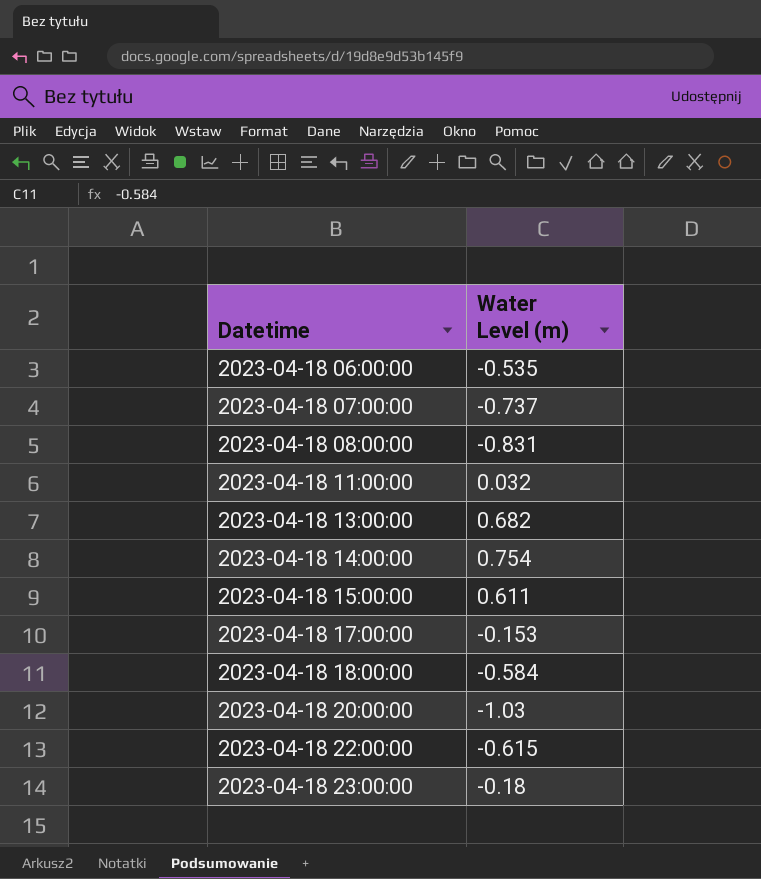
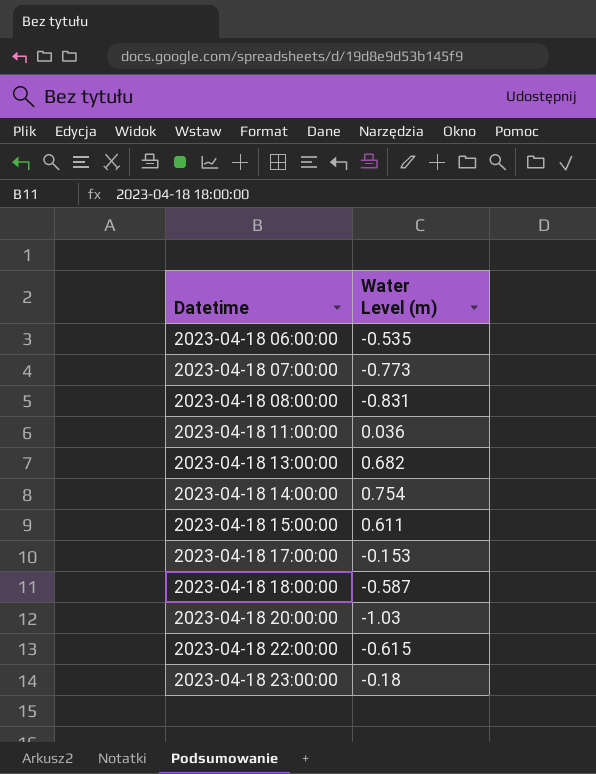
2023-04-18 07:00:00 | Water Level (m): -0.737 -> -0.773
2023-04-18 11:00:00 | Water Level (m): 0.032 -> 0.036
2023-04-18 18:00:00 | Water Level (m): -0.584 -> -0.587

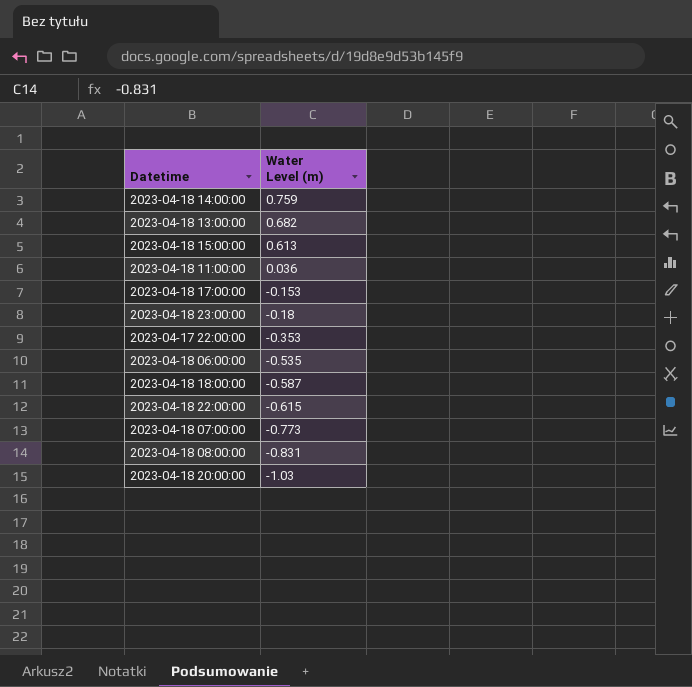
row order: Datetime ascending -> Water Level (m) descending
2023-04-18 14:00:00 | Water Level (m): 0.754 -> 0.759
2023-04-18 15:00:00 | Water Level (m): 0.611 -> 0.613
row 2023-04-17 22:00:00: none -> -0.353

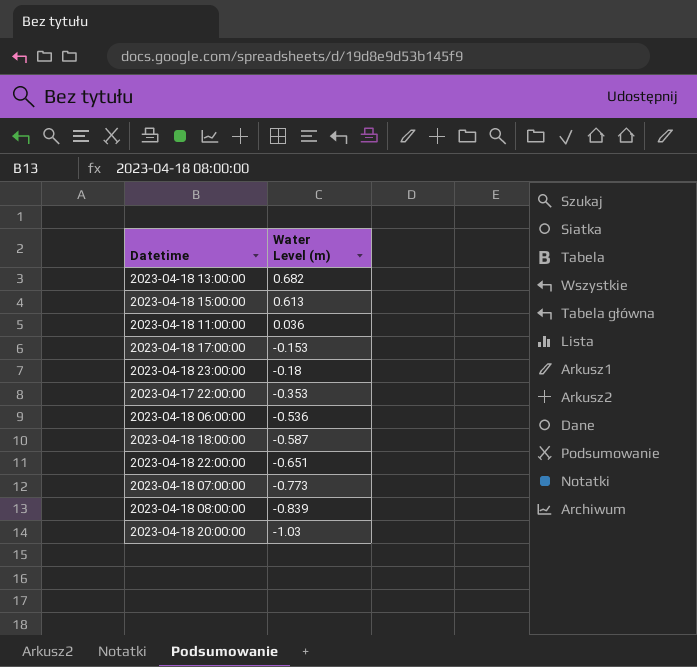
row 2023-04-18 14:00:00: 0.759 -> none
2023-04-18 06:00:00 | Water Level (m): -0.535 -> -0.536
2023-04-18 22:00:00 | Water Level (m): -0.615 -> -0.651
2023-04-18 08:00:00 | Water Level (m): -0.831 -> -0.839

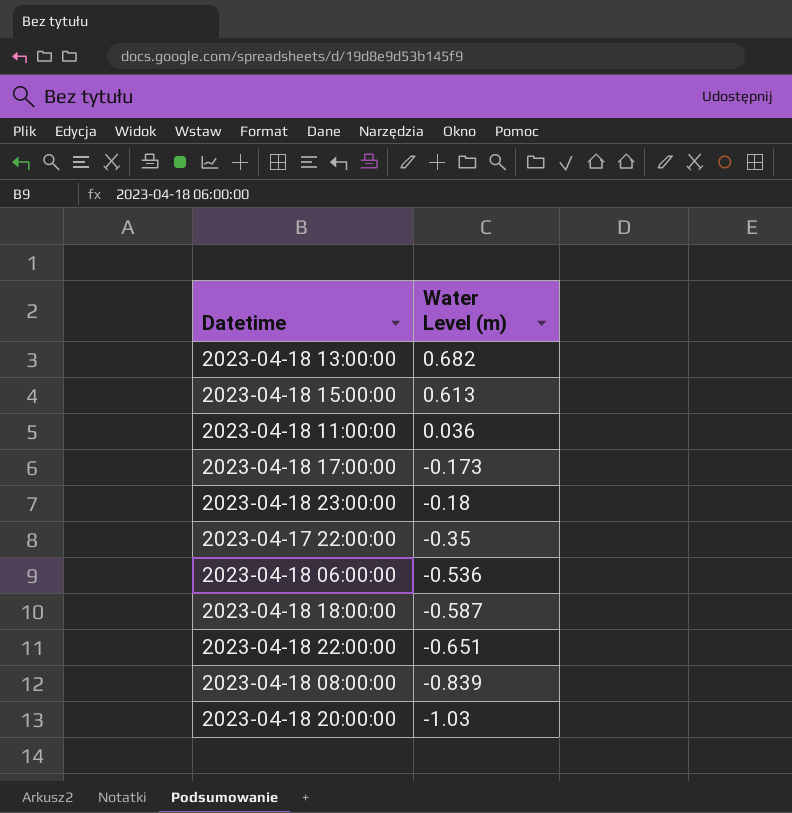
row 2023-04-18 07:00:00: -0.773 -> none
2023-04-18 17:00:00 | Water Level (m): -0.153 -> -0.173
2023-04-17 22:00:00 | Water Level (m): -0.353 -> -0.35

